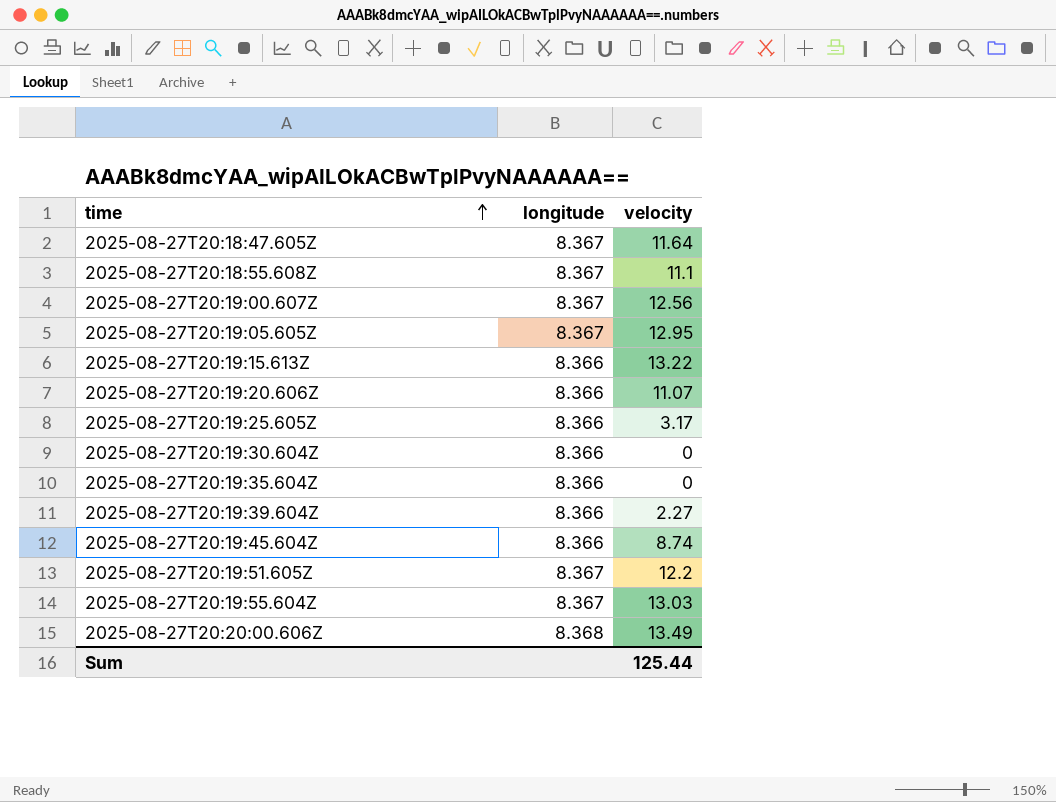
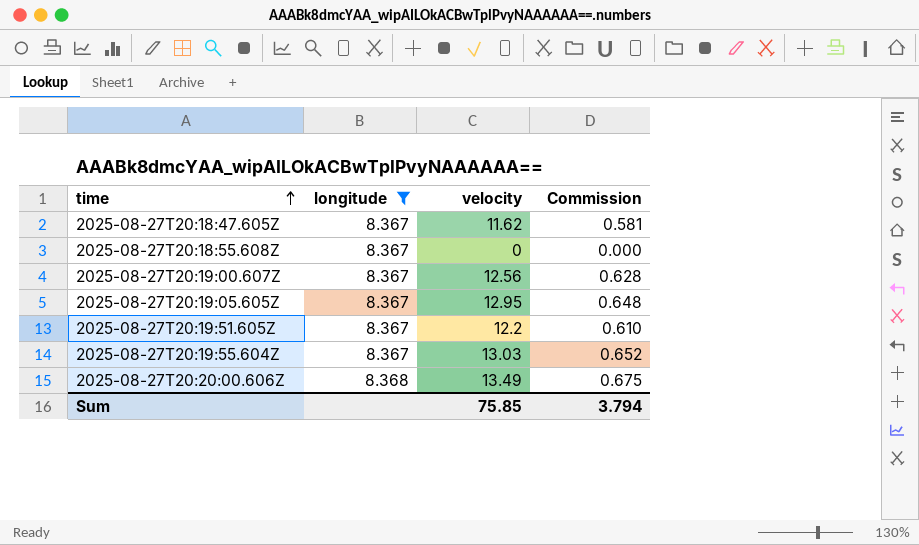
filter: none -> longitude != 8.366
column Commission | formula: none -> [velocity] * 0.05
2025-08-27T20:18:47.605Z | velocity: 11.64 -> 11.62
2025-08-27T20:18:55.608Z | velocity: 11.1 -> 0
Sum | velocity: 125.44 -> 75.85

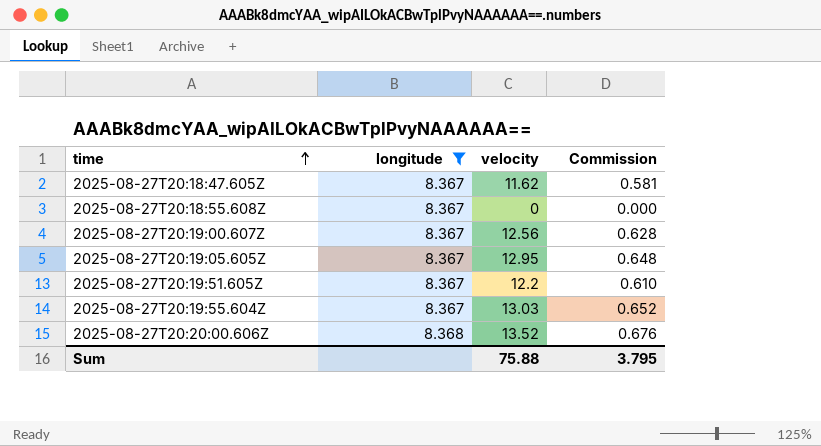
2025-08-27T20:20:00.606Z | velocity: 13.49 -> 13.52
2025-08-27T20:20:00.606Z | Commission: 0.675 -> 0.676
Sum | velocity: 75.85 -> 75.88
Sum | Commission: 3.794 -> 3.795

